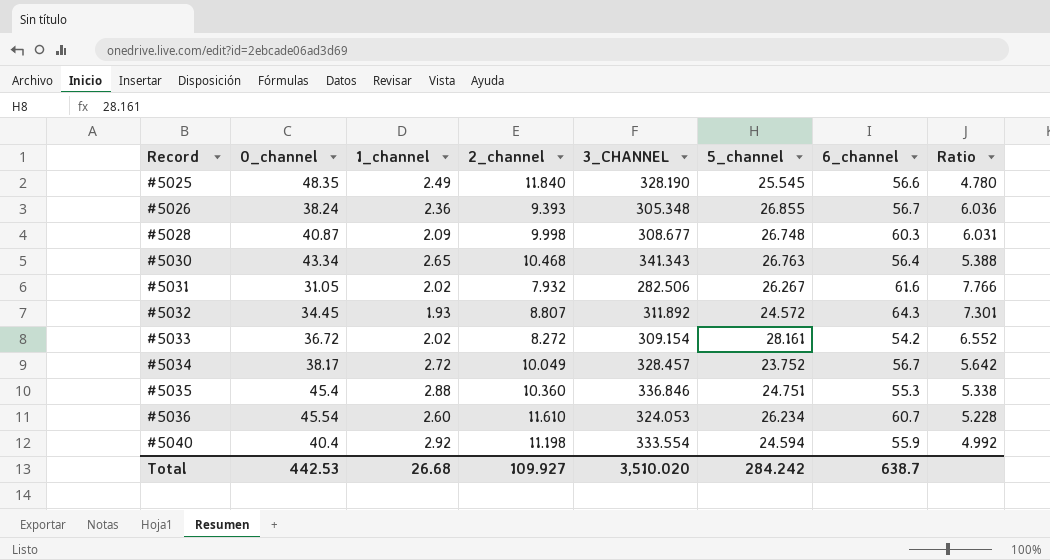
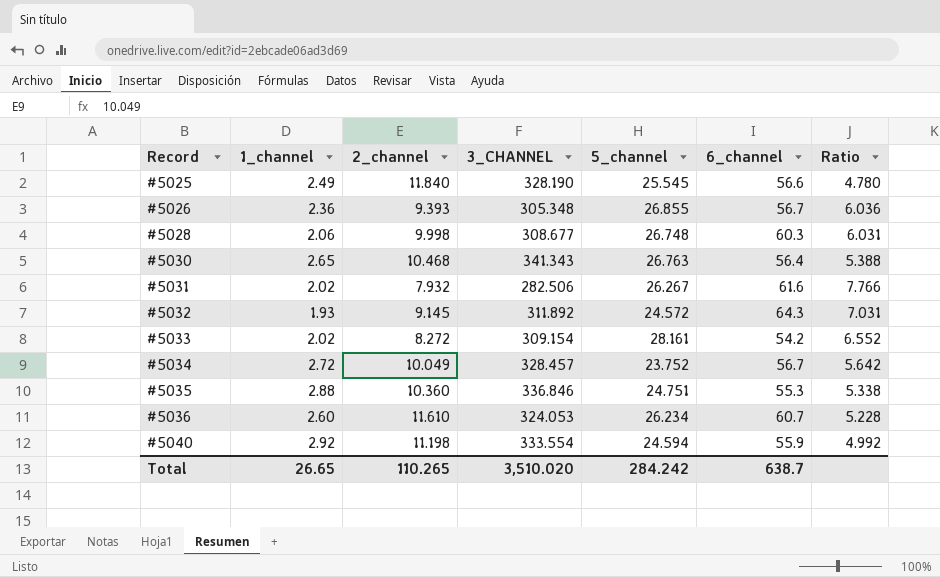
column 0_channel | position: 2 -> none
#5028 | 1_channel: 2.09 -> 2.06
#5032 | 2_channel: 8.807 -> 9.145
#5032 | Ratio: 7.301 -> 7.031
Total | 1_channel: 26.68 -> 26.65
Total | 2_channel: 109.927 -> 110.265

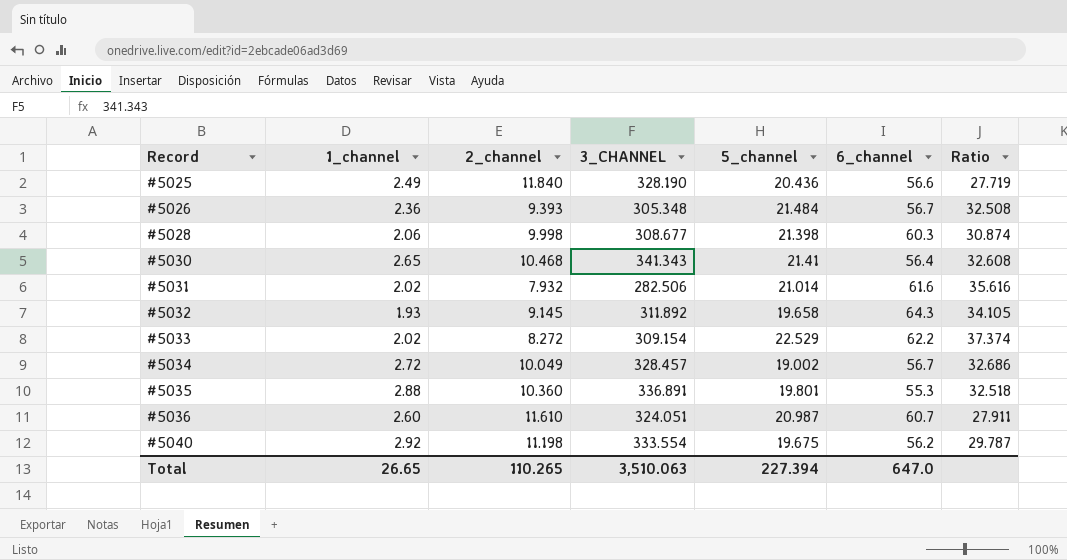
column Ratio | formula: [6_channel] / [2_channel] -> [3_CHANNEL] / [2_channel]
#5025 | 5_channel: 25.545 -> 20.436
#5026 | 5_channel: 26.855 -> 21.484
#5028 | 5_channel: 26.748 -> 21.398
#5030 | 5_channel: 26.763 -> 21.41
#5031 | 5_channel: 26.267 -> 21.014
#5032 | 5_channel: 24.572 -> 19.658
#5033 | 5_channel: 28.161 -> 22.529
#5033 | 6_channel: 54.2 -> 62.2
#5034 | 5_channel: 23.752 -> 19.002
#5035 | 3_CHANNEL: 336.846 -> 336.891
#5035 | 5_channel: 24.751 -> 19.801
#5036 | 3_CHANNEL: 324.053 -> 324.051
#5036 | 5_channel: 26.234 -> 20.987
#5040 | 5_channel: 24.594 -> 19.675
#5040 | 6_channel: 55.9 -> 56.2
Total | 3_CHANNEL: 3,510.020 -> 3,510.063
Total | 5_channel: 284.242 -> 227.394
Total | 6_channel: 638.7 -> 647.0

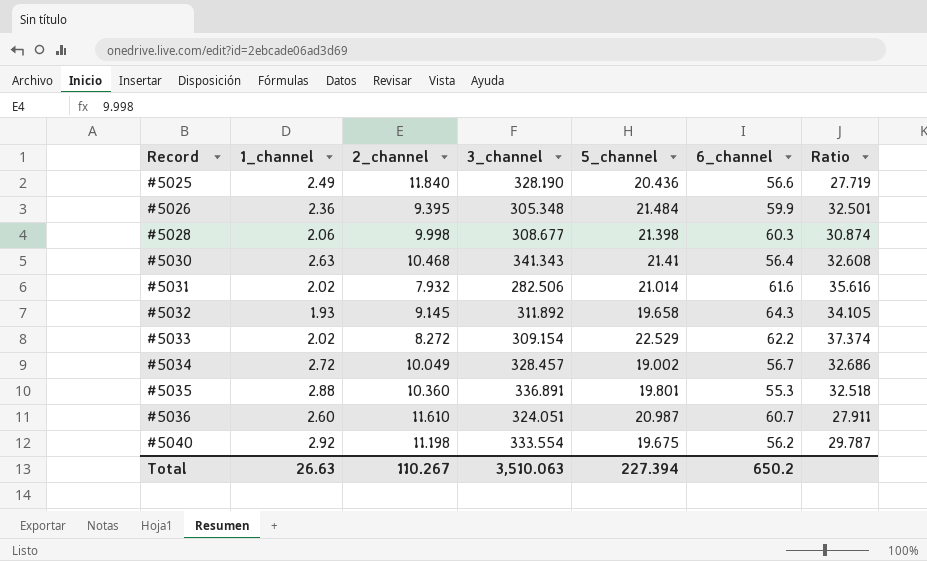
column name: 3_CHANNEL -> 3_channel
#5026 | 2_channel: 9.393 -> 9.395
#5026 | 6_channel: 56.7 -> 59.9
#5026 | Ratio: 32.508 -> 32.501
#5030 | 1_channel: 2.65 -> 2.63
Total | 1_channel: 26.65 -> 26.63
Total | 2_channel: 110.265 -> 110.267
Total | 6_channel: 647.0 -> 650.2

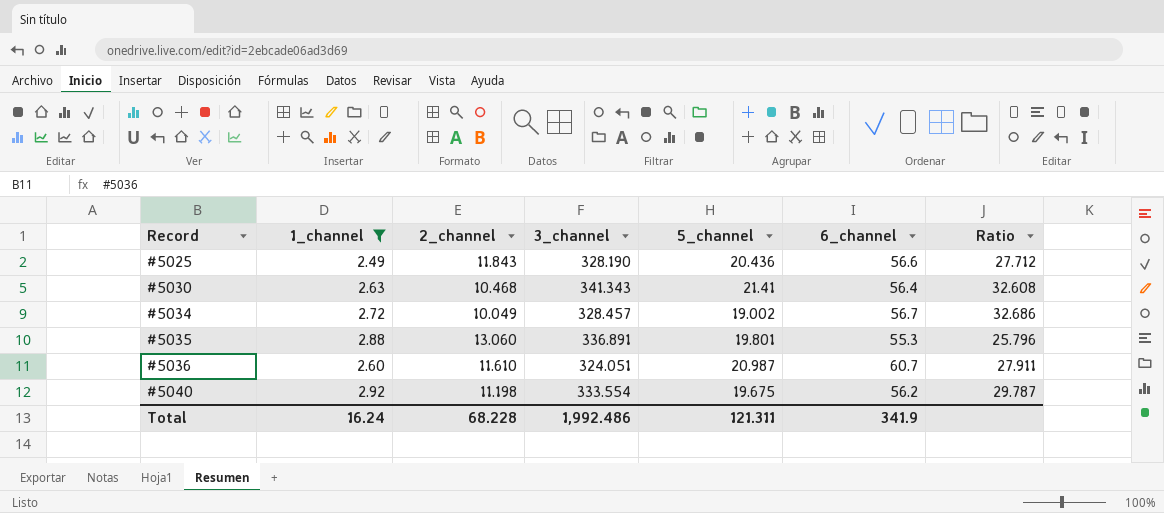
filter: none -> 1_channel >= 2.49
#5025 | 2_channel: 11.840 -> 11.843
#5025 | Ratio: 27.719 -> 27.712
#5035 | 2_channel: 10.360 -> 13.060
#5035 | Ratio: 32.518 -> 25.796
Total | 1_channel: 26.63 -> 16.24
Total | 2_channel: 110.267 -> 68.228
Total | 3_channel: 3,510.063 -> 1,992.486
Total | 5_channel: 227.394 -> 121.311
Total | 6_channel: 650.2 -> 341.9

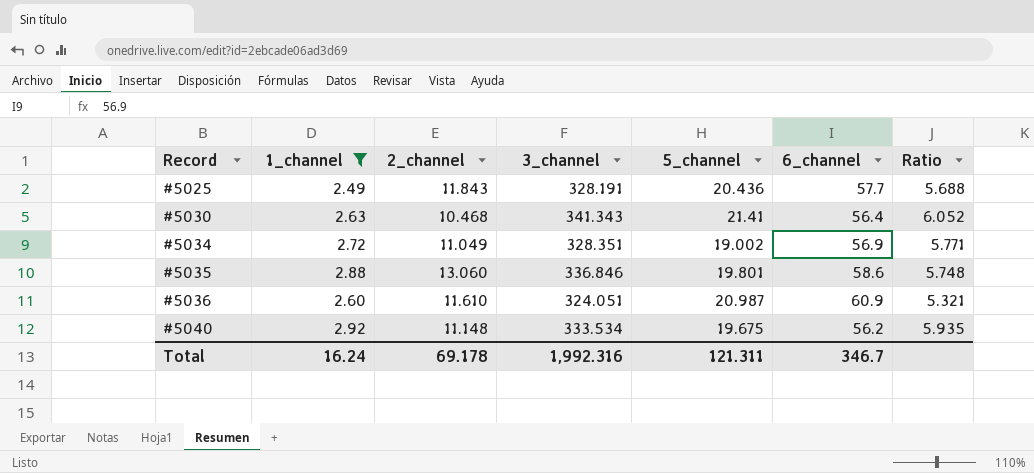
column Ratio | formula: [3_channel] / [2_channel] -> [3_channel] / [6_channel]
#5025 | 3_channel: 328.190 -> 328.191
#5025 | 6_channel: 56.6 -> 57.7
#5034 | 2_channel: 10.049 -> 11.049
#5034 | 3_channel: 328.457 -> 328.351
#5034 | 6_channel: 56.7 -> 56.9
#5035 | 3_channel: 336.891 -> 336.846
#5035 | 6_channel: 55.3 -> 58.6
#5036 | 6_channel: 60.7 -> 60.9
#5040 | 2_channel: 11.198 -> 11.148
#5040 | 3_channel: 333.554 -> 333.534
Total | 2_channel: 68.228 -> 69.178
Total | 3_channel: 1,992.486 -> 1,992.316
Total | 6_channel: 341.9 -> 346.7

